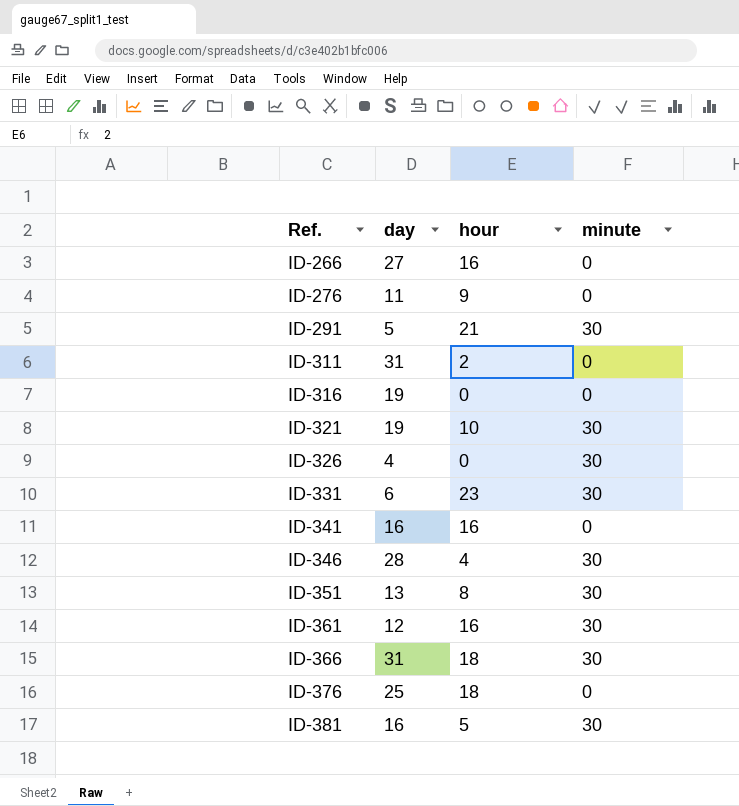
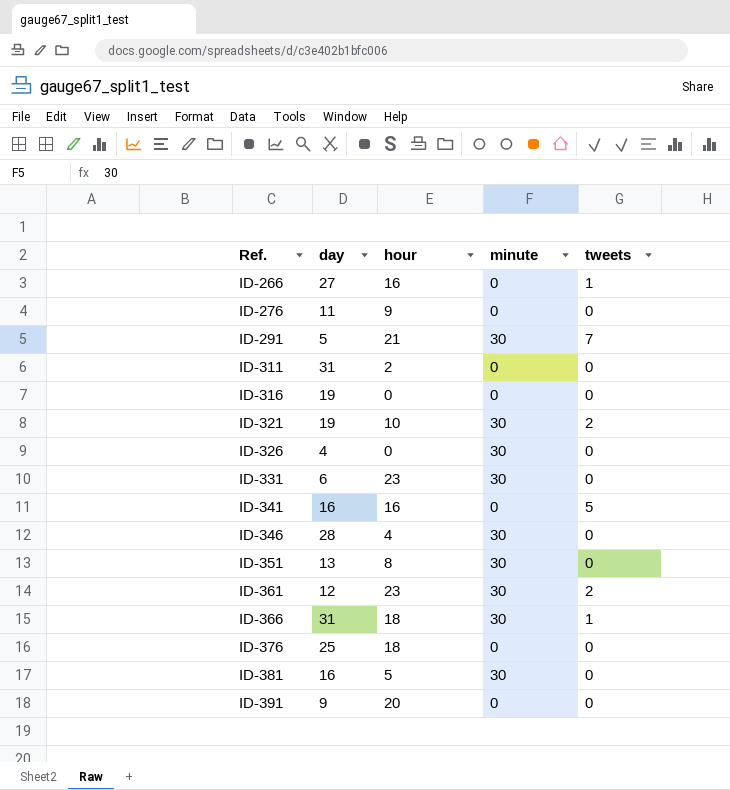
column tweets | position: none -> 5
ID-361 | hour: 16 -> 23
row ID-391: none -> 9 | 20 | 0 | 0

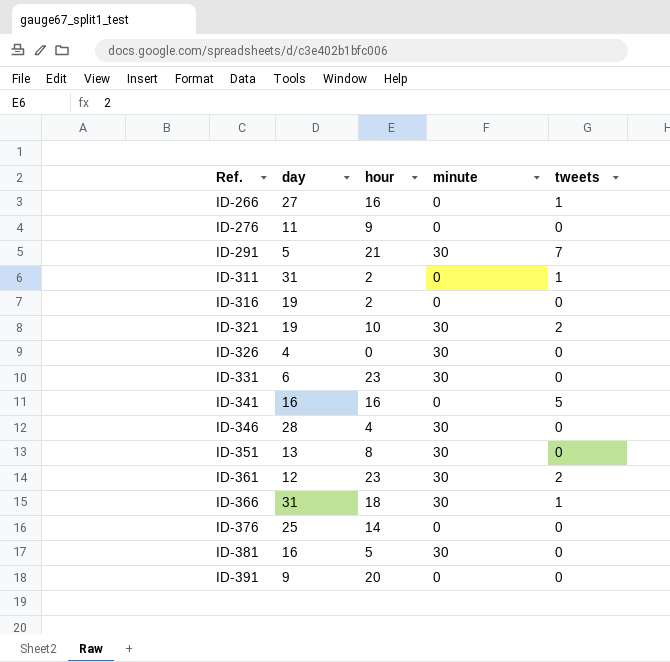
ID-311 | tweets: 0 -> 1
ID-316 | hour: 0 -> 2
ID-376 | hour: 18 -> 14

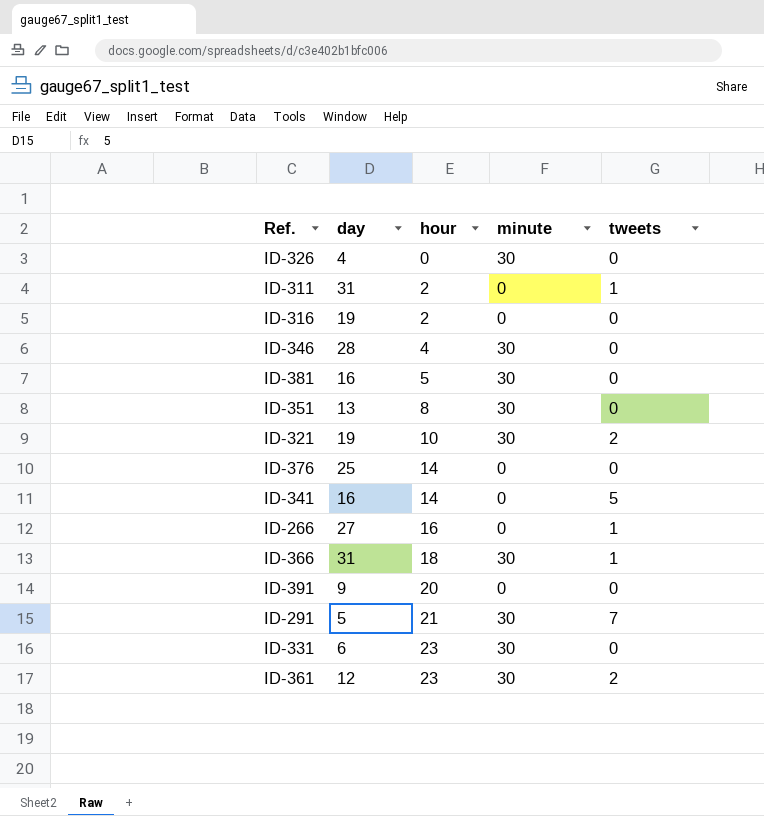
row order: Ref. ascending -> hour ascending
row ID-276: 11 | 9 | 0 | 0 -> none
ID-341 | hour: 16 -> 14

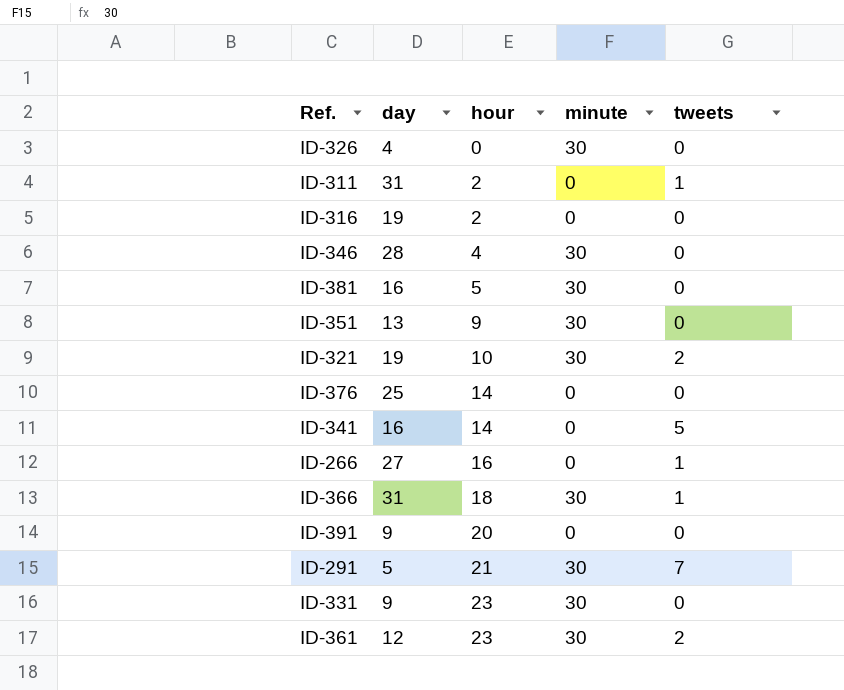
ID-351 | hour: 8 -> 9
ID-331 | day: 6 -> 9

